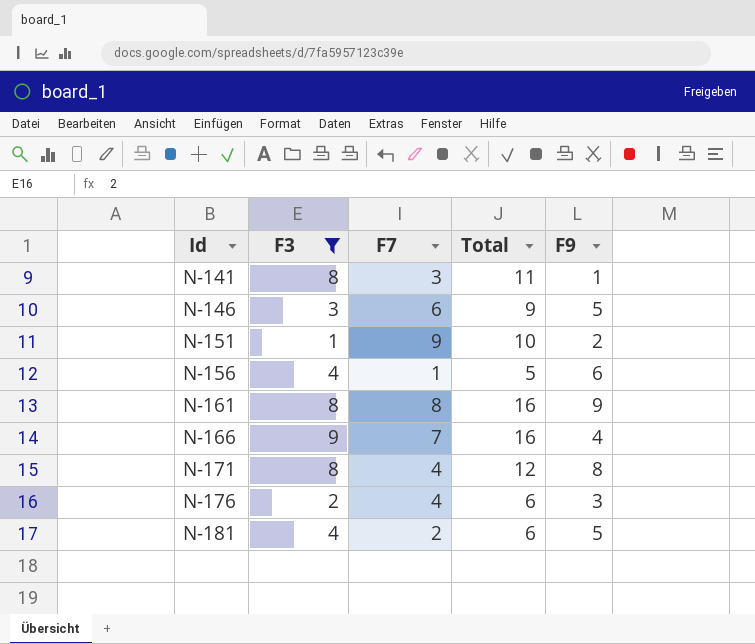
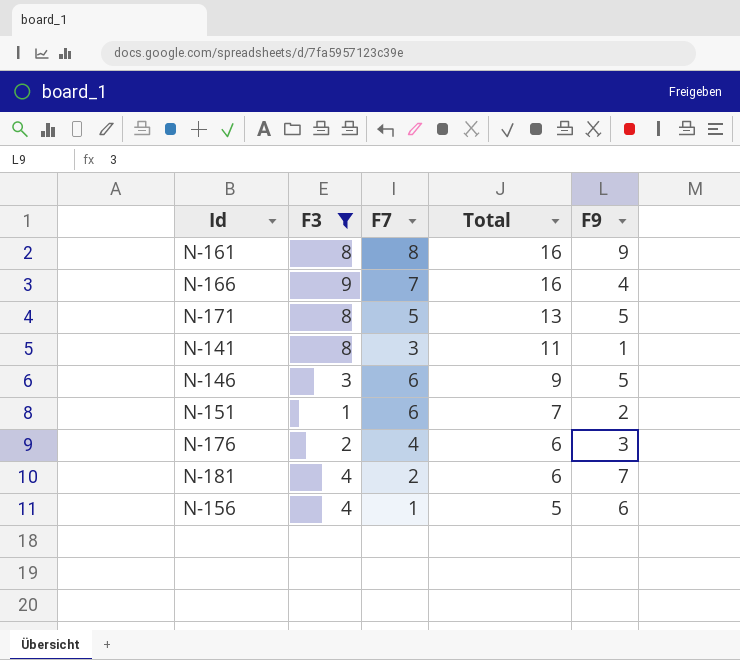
row order: Id ascending -> Total descending
N-171 | F7: 4 -> 5
N-171 | Total: 12 -> 13
N-171 | F9: 8 -> 5
N-151 | F7: 9 -> 6
N-151 | Total: 10 -> 7
N-181 | F9: 5 -> 7

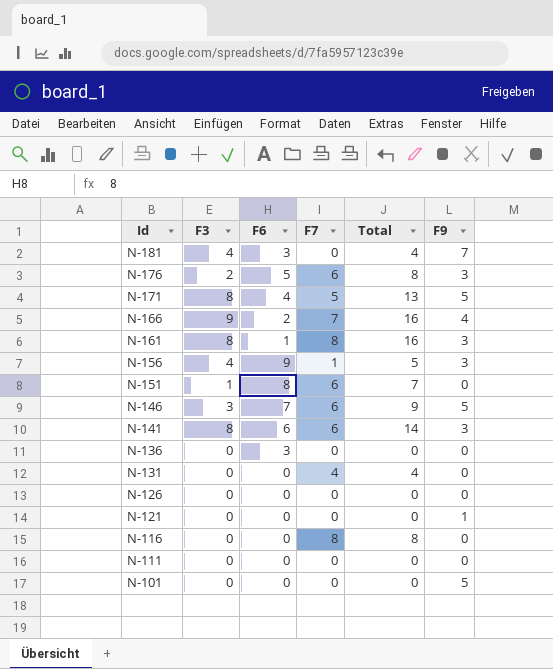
filter: F3 != 0 -> none
row order: Total descending -> Id descending
column F6 | position: none -> 3
N-181 | F7: 2 -> 0
N-181 | Total: 6 -> 4
N-176 | F7: 4 -> 6
N-176 | Total: 6 -> 8
N-161 | F9: 9 -> 3
N-156 | F9: 6 -> 3
N-151 | F9: 2 -> 0
N-141 | F7: 3 -> 6
N-141 | Total: 11 -> 14
N-141 | F9: 1 -> 3

